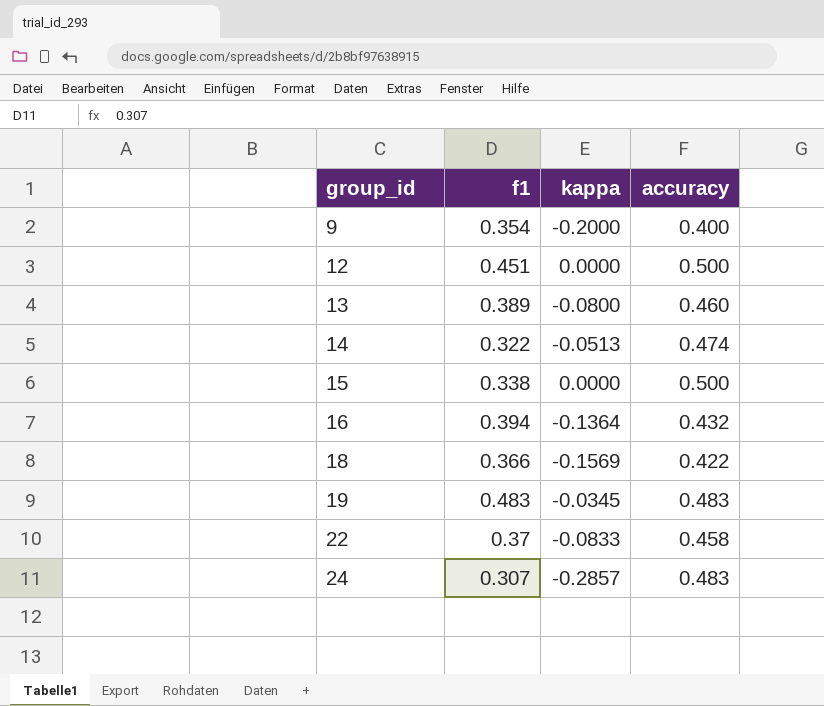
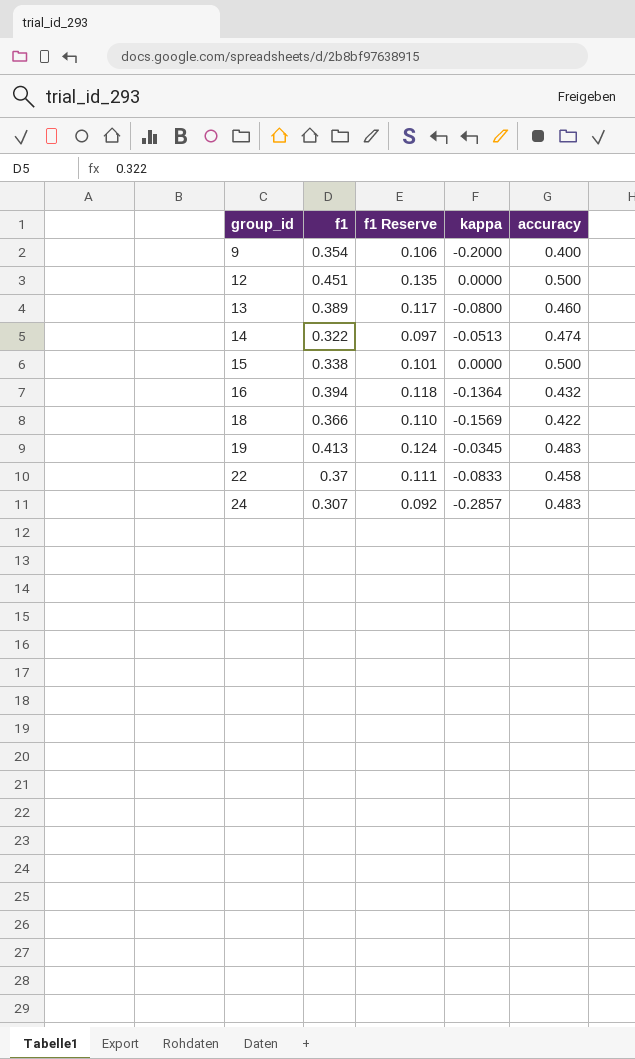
column f1 Reserve | formula: none -> [f1] * 0.3
19 | f1: 0.483 -> 0.413

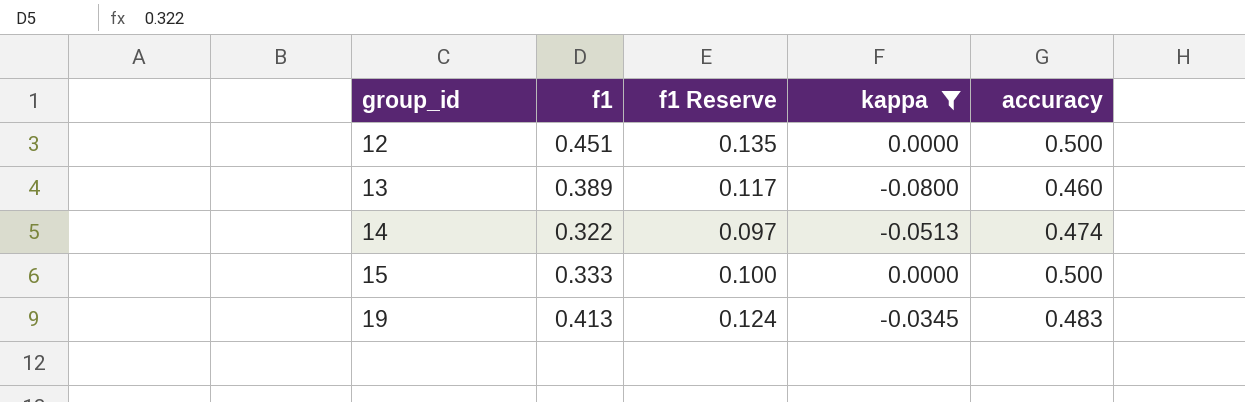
filter: none -> kappa >= -0.0800
15 | f1: 0.338 -> 0.333
15 | f1 Reserve: 0.101 -> 0.100

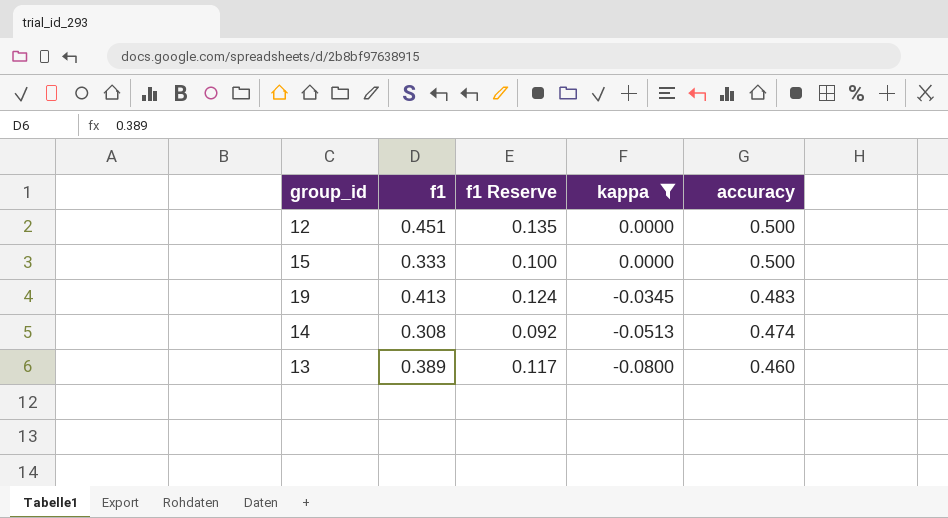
row order: group_id ascending -> kappa descending
14 | f1: 0.322 -> 0.308
14 | f1 Reserve: 0.097 -> 0.092

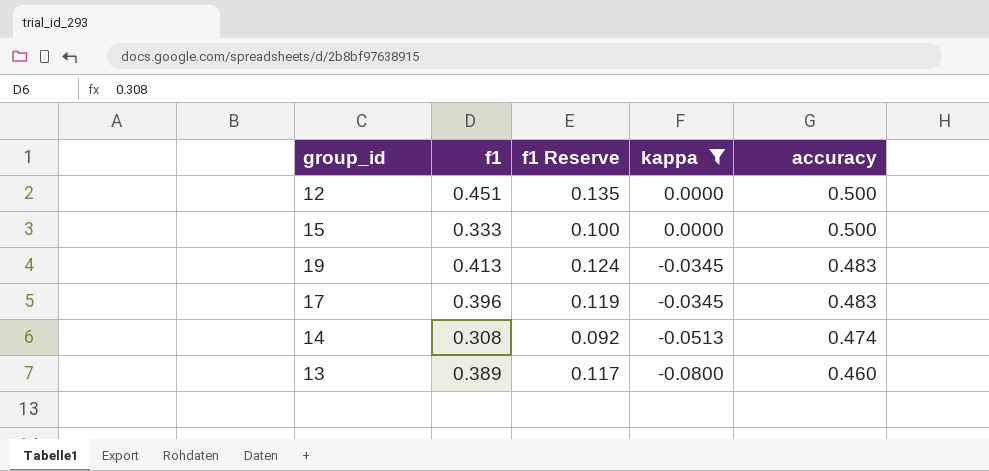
row 17: none -> 0.396 | 0.119 | -0.0345 | 0.483

